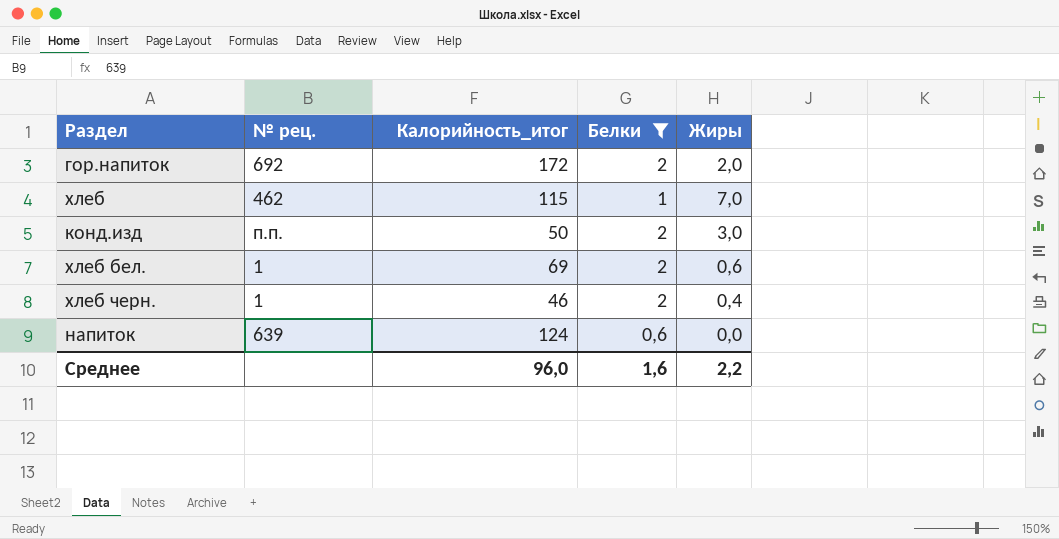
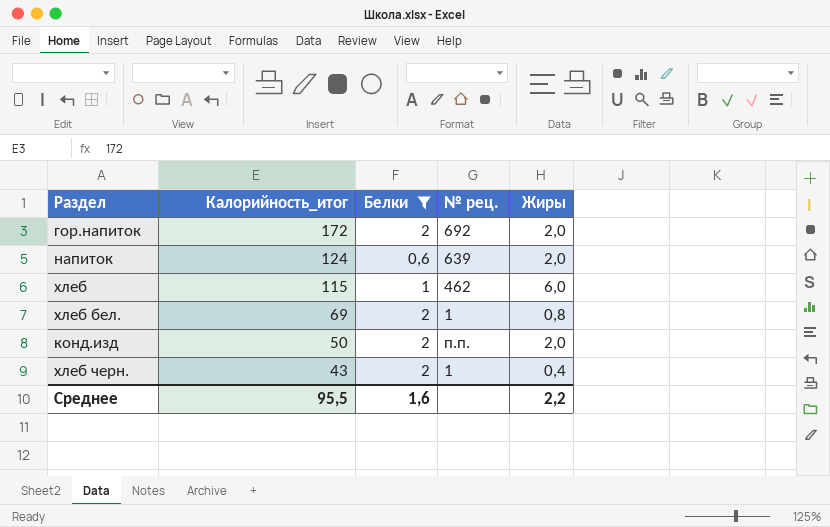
row order: none -> Калорийность_итог descending
column № рец. | position: 2 -> 4
напиток | Жиры: 0,0 -> 2,0
хлеб | Жиры: 7,0 -> 6,0
хлеб бел. | Жиры: 0,6 -> 0,8
конд.изд | Жиры: 3,0 -> 2,0
хлеб черн. | Калорийность_итог: 46 -> 43
Среднее | Калорийность_итог: 96,0 -> 95,5

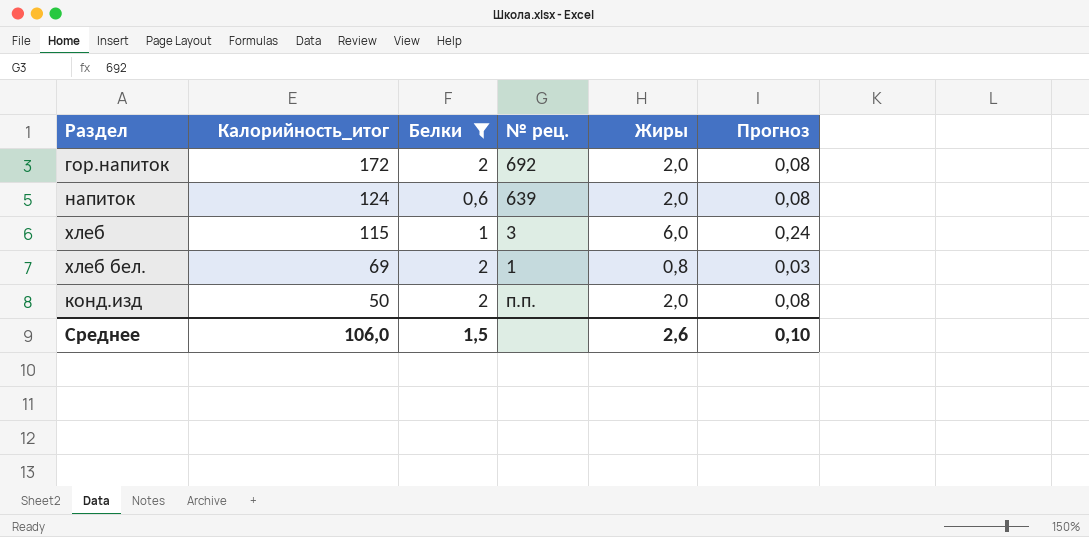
column Прогноз | formula: none -> [Жиры] * 0,04
row хлеб черн.: 43 | 2 | 1 | 0,4 -> none
хлеб | № рец.: 462 -> 3
Среднее | Калорийность_итог: 95,5 -> 106,0
Среднее | Белки: 1,6 -> 1,5
Среднее | Жиры: 2,2 -> 2,6

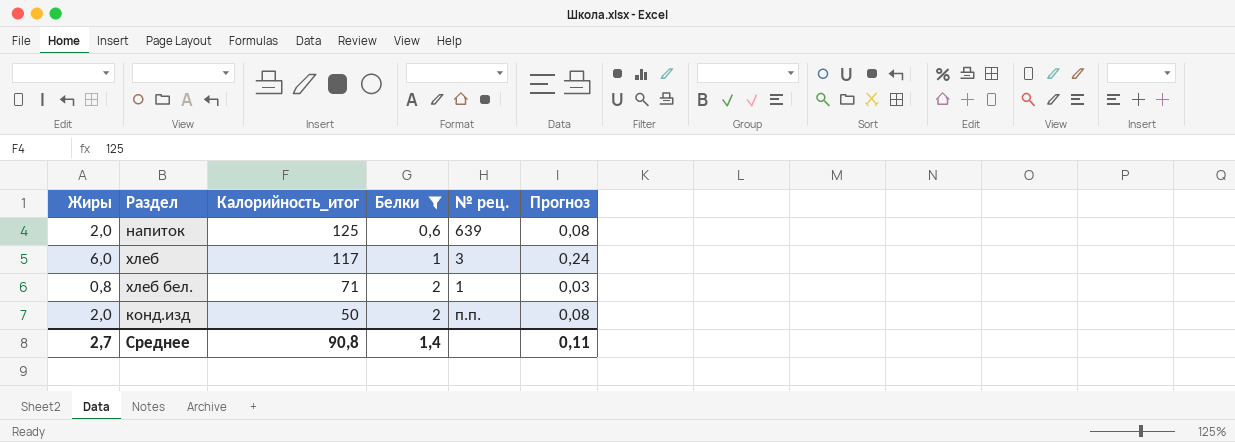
column Жиры | position: 5 -> 1
row гор.напиток: 172 | 2 | 692 | 2,0 | 0,08 -> none
напиток | Калорийность_итог: 124 -> 125
хлеб | Калорийность_итог: 115 -> 117
хлеб бел. | Калорийность_итог: 69 -> 71
Среднее | Жиры: 2,6 -> 2,7
Среднее | Калорийность_итог: 106,0 -> 90,8
Среднее | Белки: 1,5 -> 1,4
Среднее | Прогноз: 0,10 -> 0,11

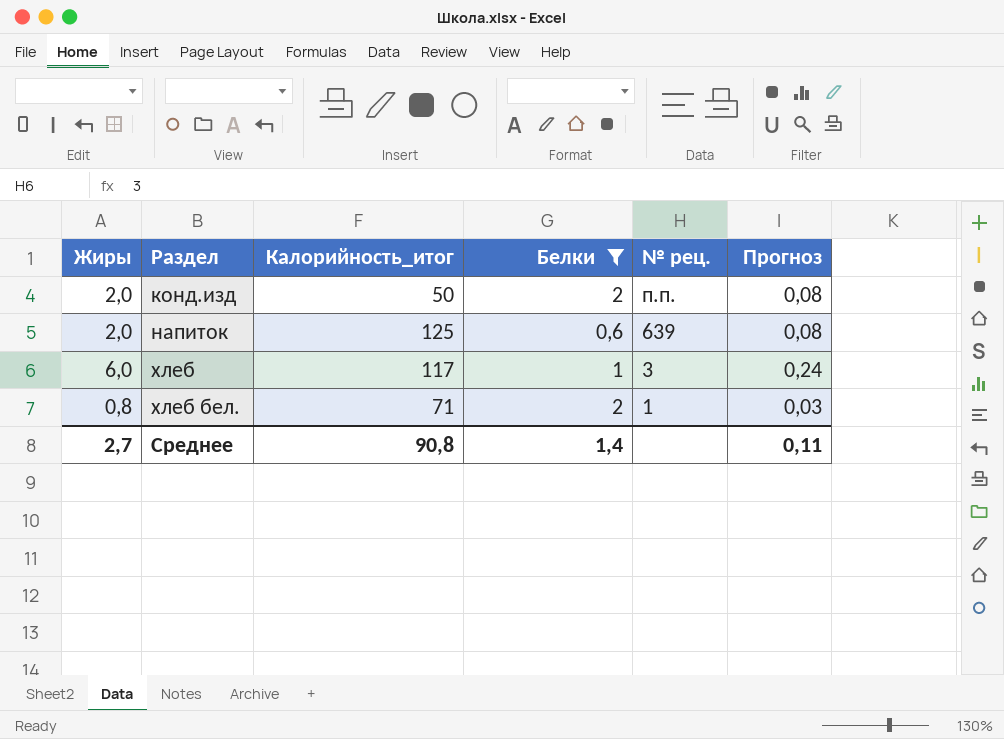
row order: Калорийность_итог descending -> Раздел ascending

